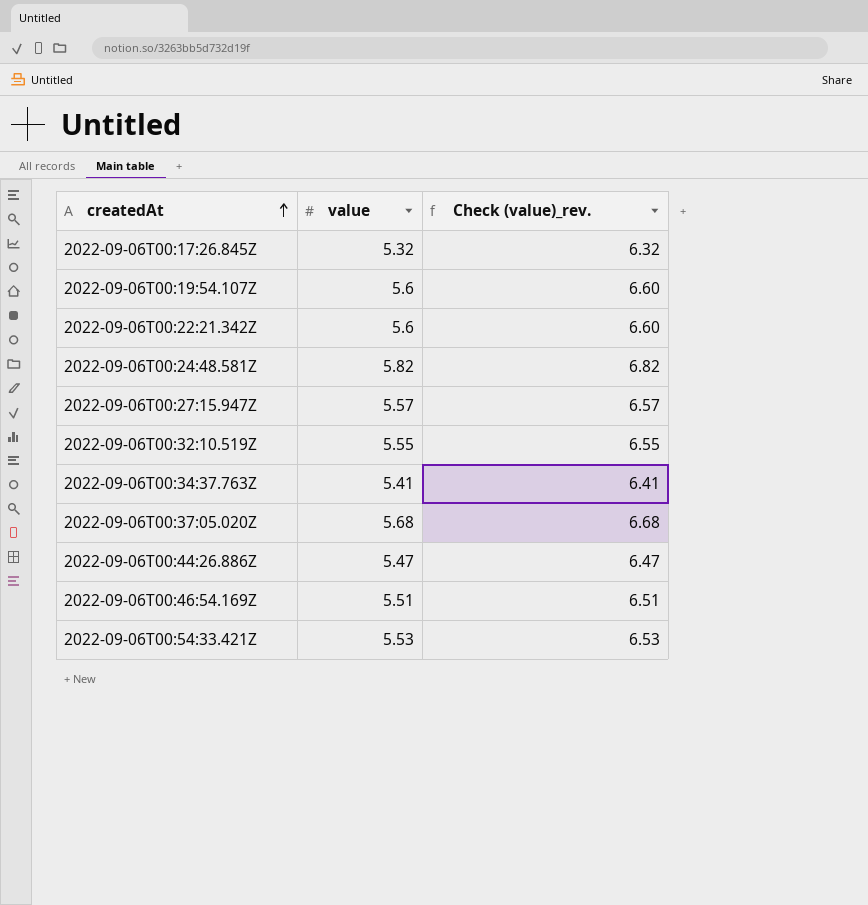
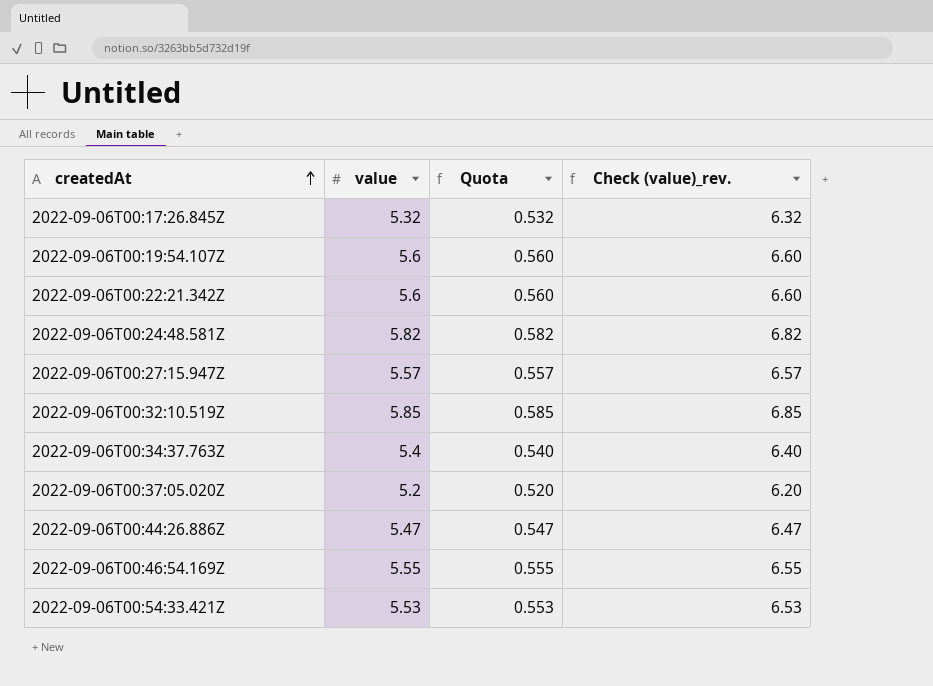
column Quota | formula: none -> [value] * 0.1
2022-09-06T00:32:10.519Z | value: 5.55 -> 5.85
2022-09-06T00:32:10.519Z | Check (value)_rev.: 6.55 -> 6.85
2022-09-06T00:34:37.763Z | value: 5.41 -> 5.4
2022-09-06T00:34:37.763Z | Check (value)_rev.: 6.41 -> 6.40
2022-09-06T00:37:05.020Z | value: 5.68 -> 5.2
2022-09-06T00:37:05.020Z | Check (value)_rev.: 6.68 -> 6.20
2022-09-06T00:46:54.169Z | value: 5.51 -> 5.55
2022-09-06T00:46:54.169Z | Check (value)_rev.: 6.51 -> 6.55

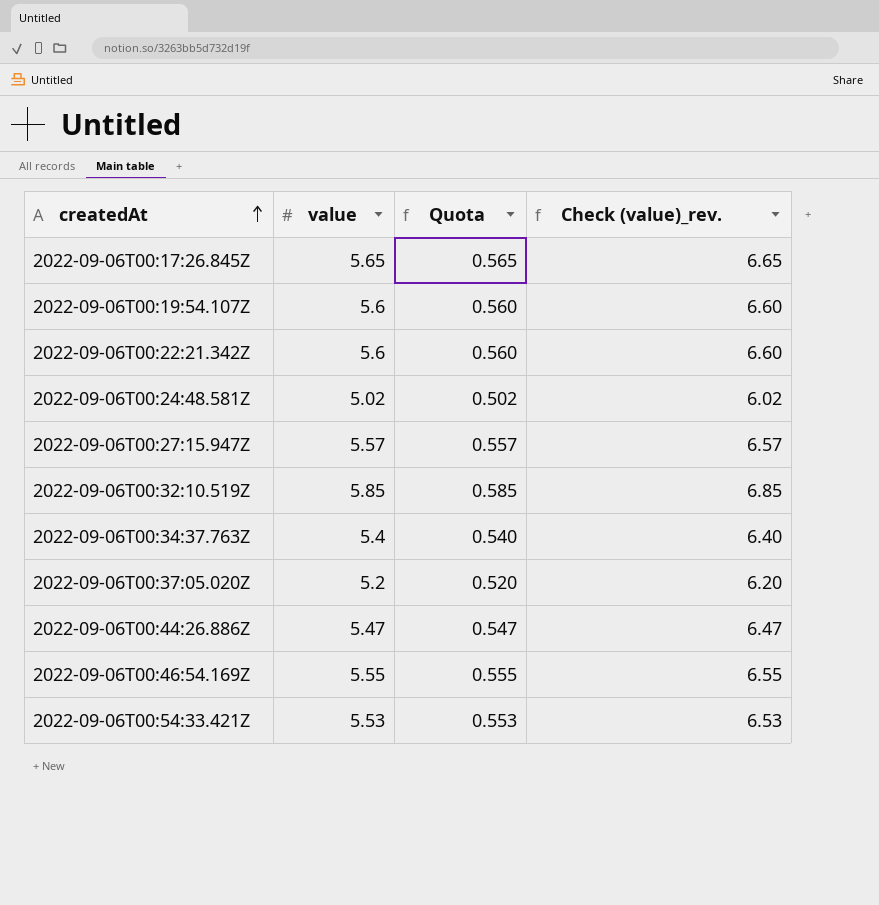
2022-09-06T00:17:26.845Z | value: 5.32 -> 5.65
2022-09-06T00:17:26.845Z | Quota: 0.532 -> 0.565
2022-09-06T00:17:26.845Z | Check (value)_rev.: 6.32 -> 6.65
2022-09-06T00:24:48.581Z | value: 5.82 -> 5.02
2022-09-06T00:24:48.581Z | Quota: 0.582 -> 0.502
2022-09-06T00:24:48.581Z | Check (value)_rev.: 6.82 -> 6.02

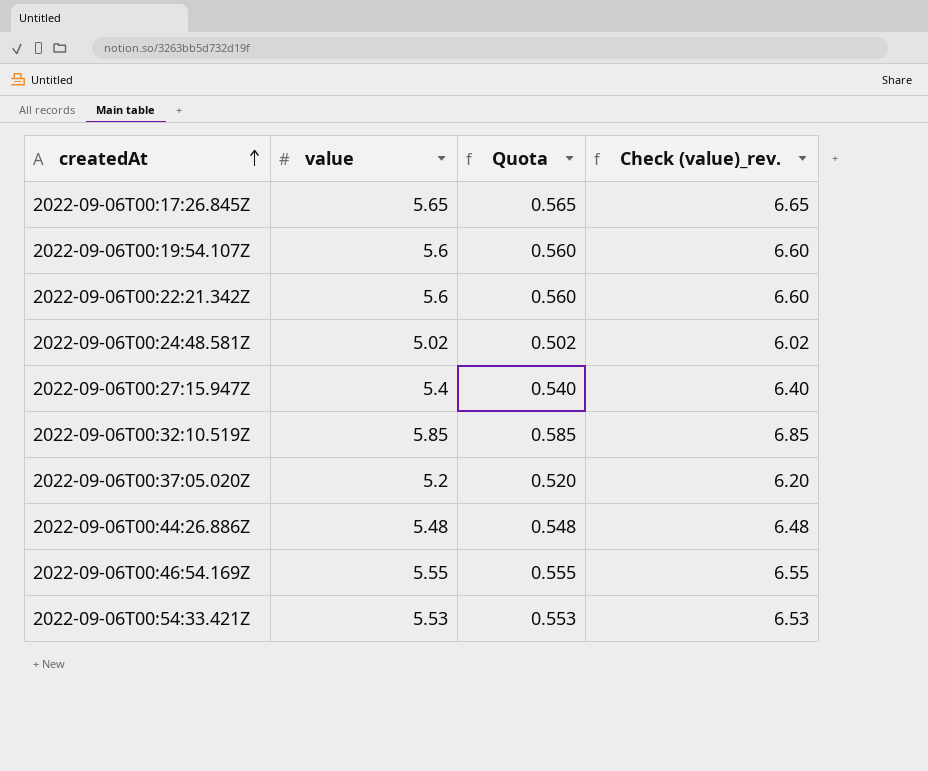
row 2022-09-06T00:34:37.763Z: 5.4 | 0.540 | 6.40 -> none
2022-09-06T00:27:15.947Z | value: 5.57 -> 5.4
2022-09-06T00:27:15.947Z | Quota: 0.557 -> 0.540
2022-09-06T00:27:15.947Z | Check (value)_rev.: 6.57 -> 6.40
2022-09-06T00:44:26.886Z | value: 5.47 -> 5.48
2022-09-06T00:44:26.886Z | Quota: 0.547 -> 0.548
2022-09-06T00:44:26.886Z | Check (value)_rev.: 6.47 -> 6.48

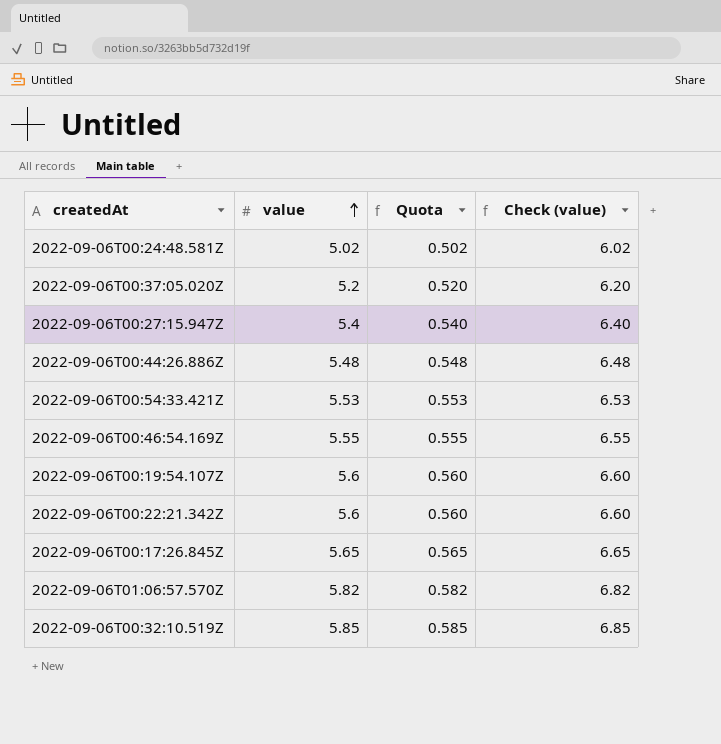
row order: createdAt ascending -> value ascending
column name: Check (value)_rev. -> Check (value)
row 2022-09-06T01:06:57.570Z: none -> 5.82 | 0.582 | 6.82

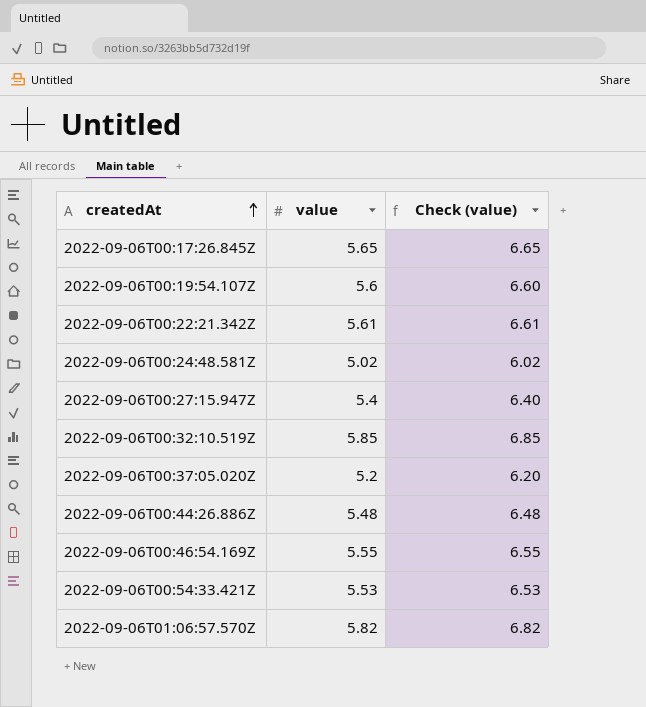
row order: value ascending -> createdAt ascending
column Quota | formula: [value] * 0.1 -> none
2022-09-06T00:22:21.342Z | value: 5.6 -> 5.61
2022-09-06T00:22:21.342Z | Check (value): 6.60 -> 6.61

